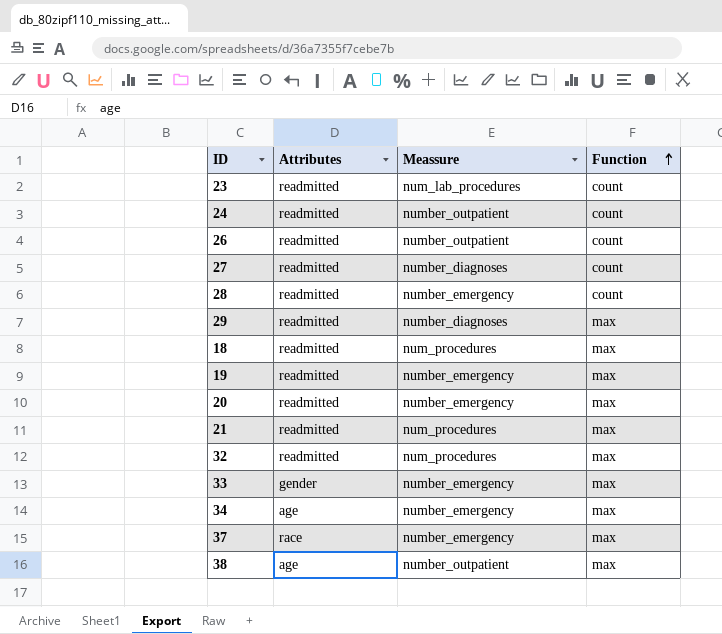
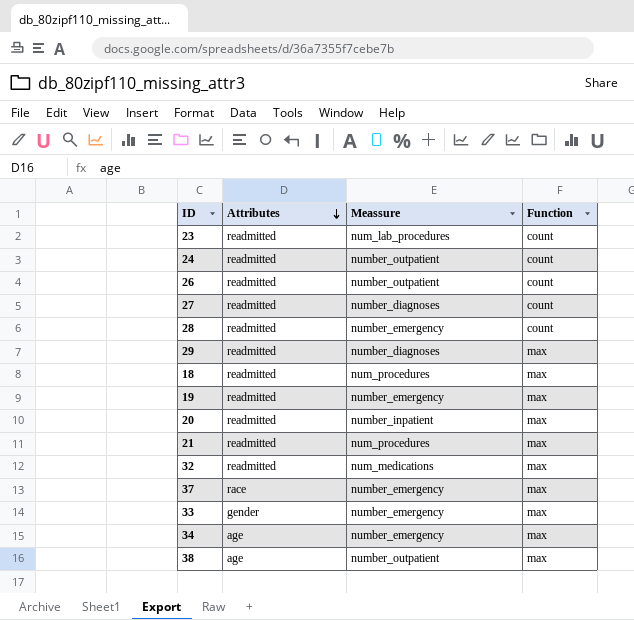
row order: Function ascending -> Attributes descending
20 | Meassure: number_emergency -> number_inpatient
32 | Meassure: num_procedures -> num_medications

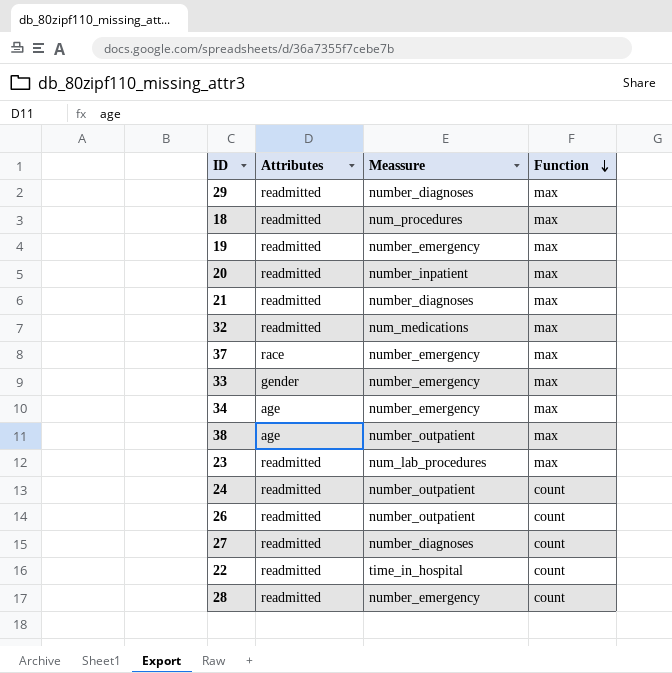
row order: Attributes descending -> Function descending
21 | Meassure: num_procedures -> number_diagnoses
23 | Function: count -> max
row 22: none -> readmitted | time_in_hospital | count

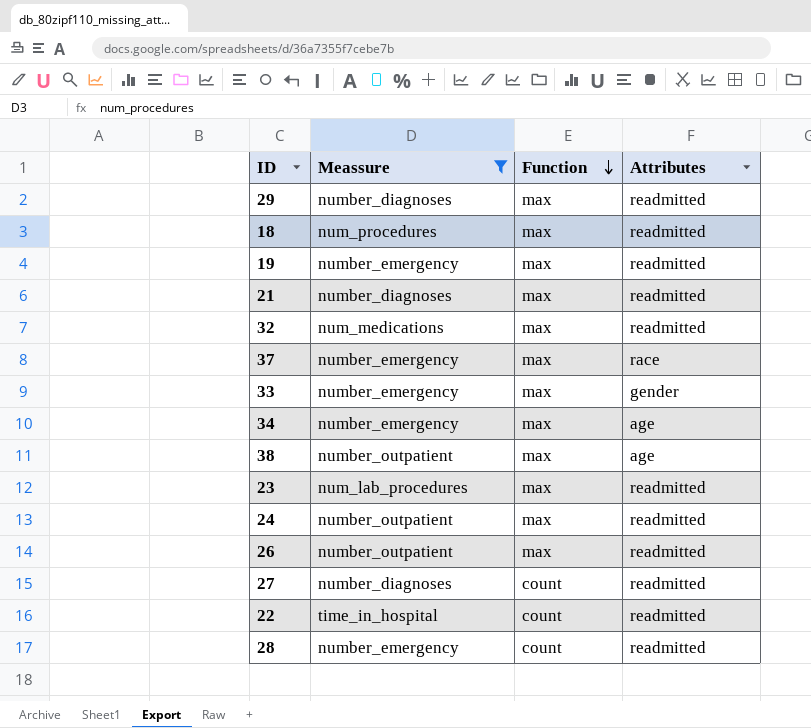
filter: none -> Meassure != number_inpatient
column Attributes | position: 2 -> 4
24 | Function: count -> max
26 | Function: count -> max

